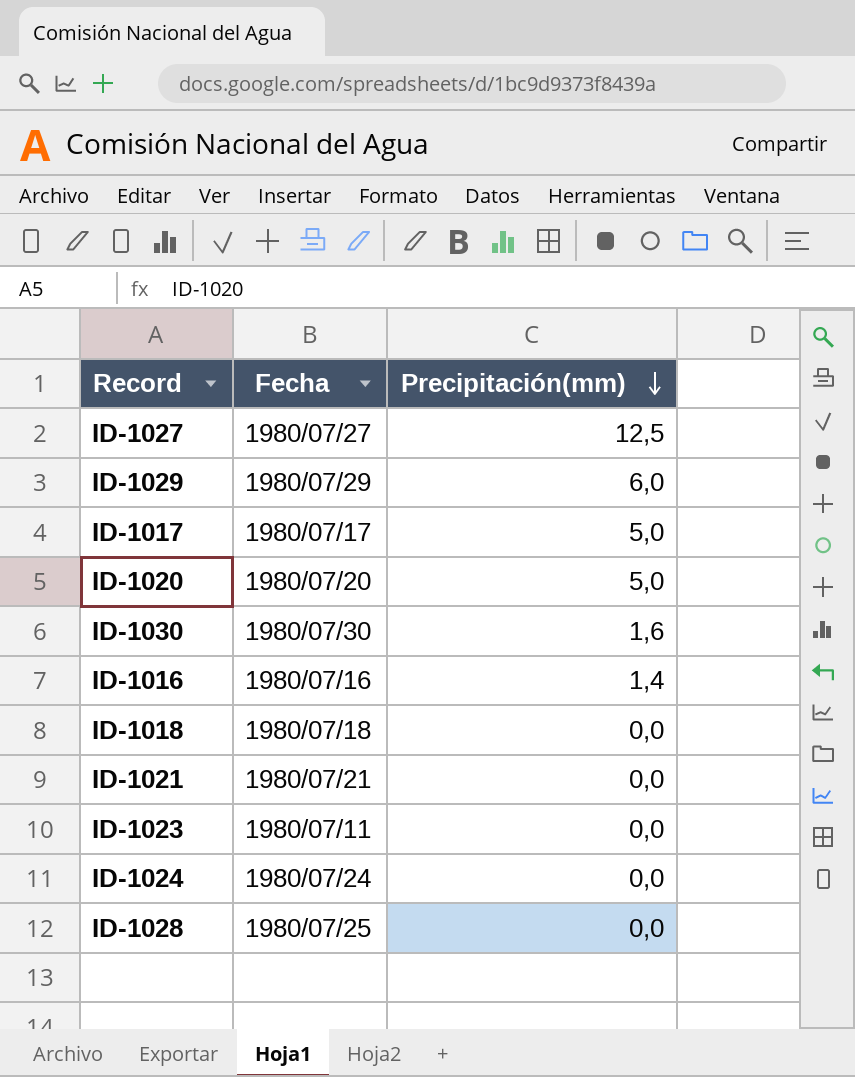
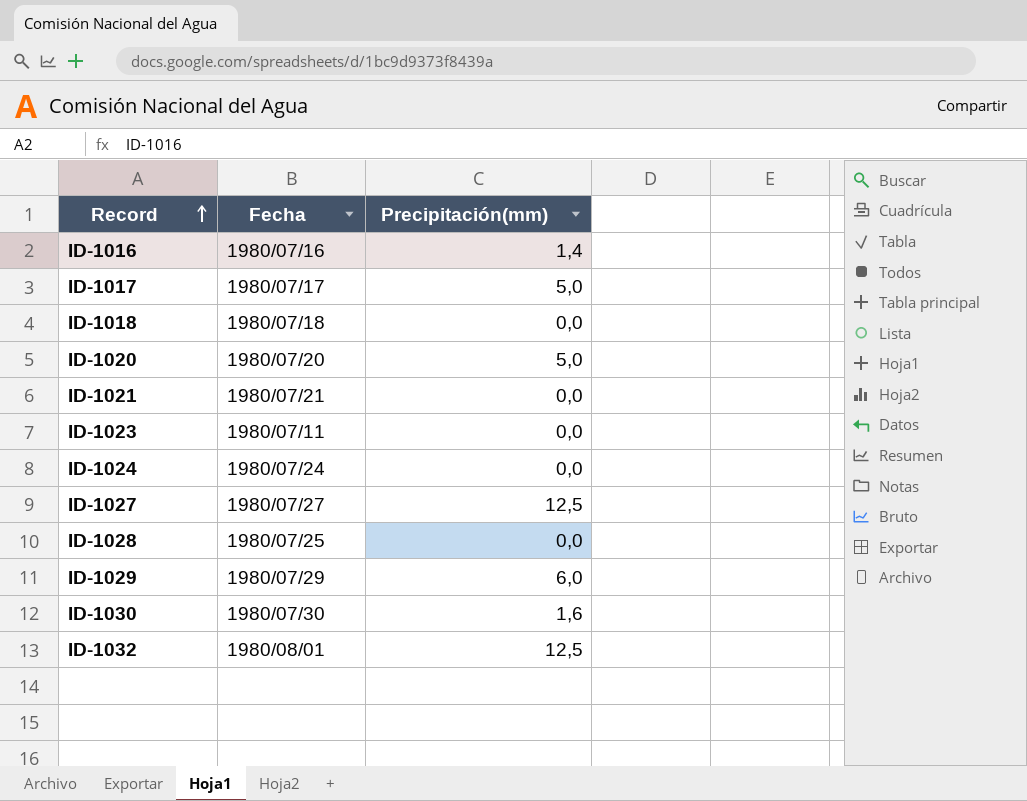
row order: Precipitación(mm) descending -> Record ascending
row ID-1032: none -> 1980/08/01 | 12,5

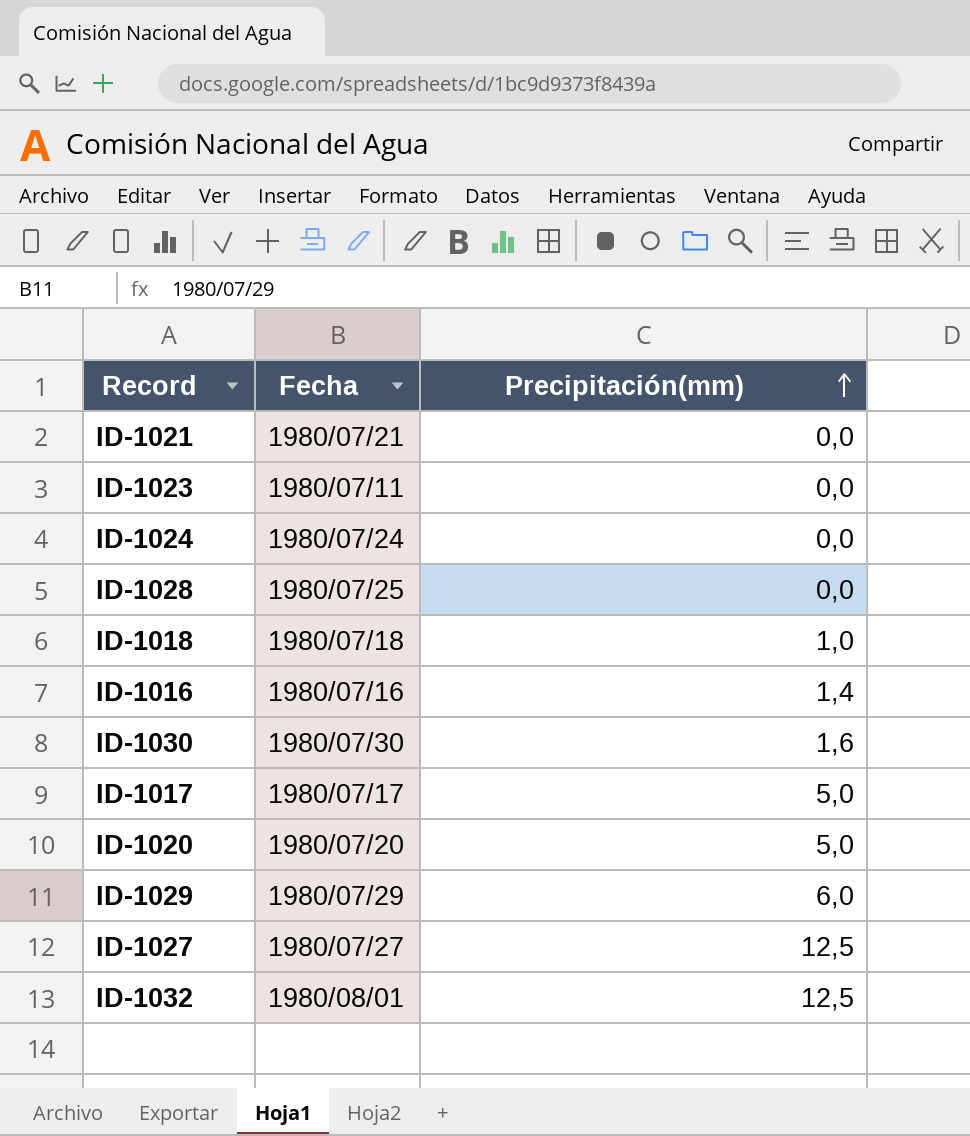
row order: Record ascending -> Precipitación(mm) ascending
ID-1018 | Precipitación(mm): 0,0 -> 1,0

